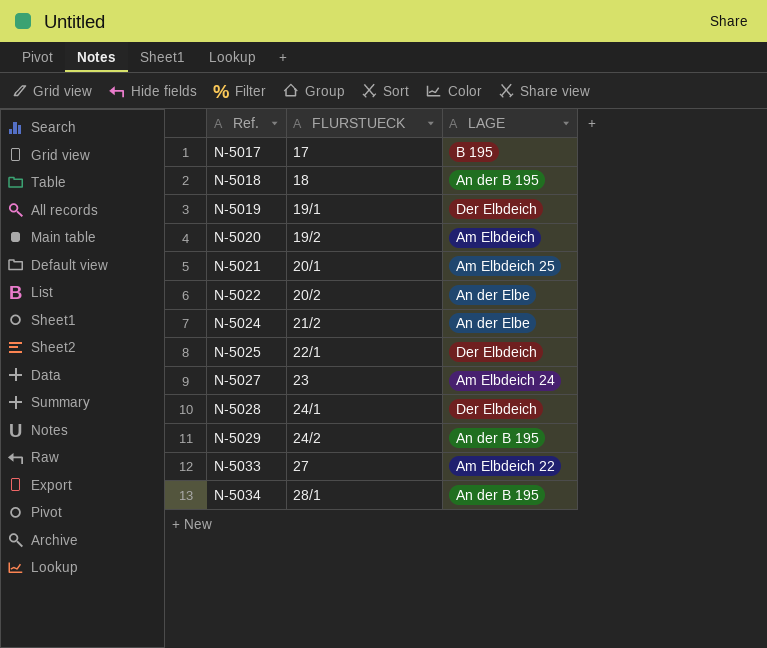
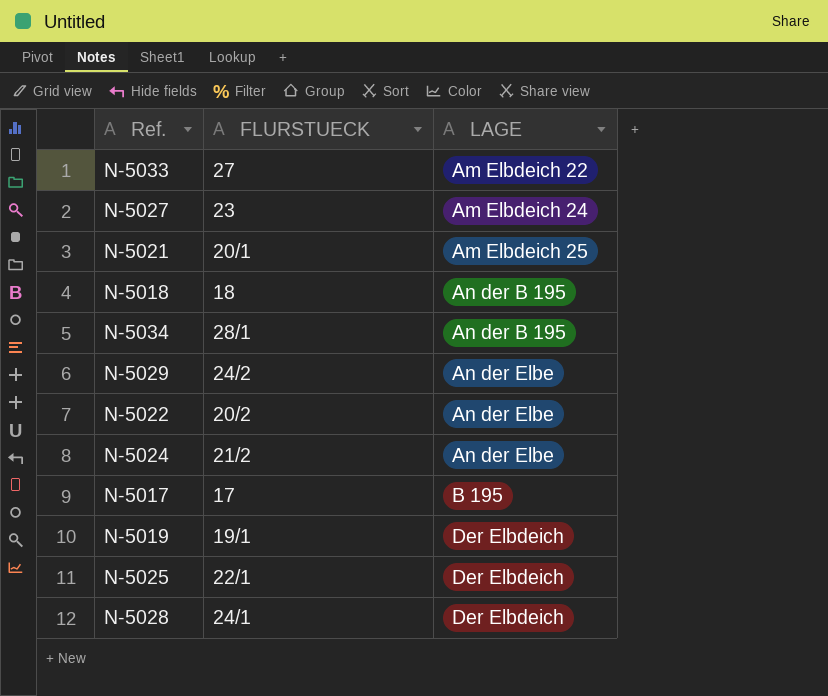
row order: Ref. ascending -> LAGE ascending
row N-5020: 19/2 | Am Elbdeich -> none
N-5029 | LAGE: An der B 195 -> An der Elbe

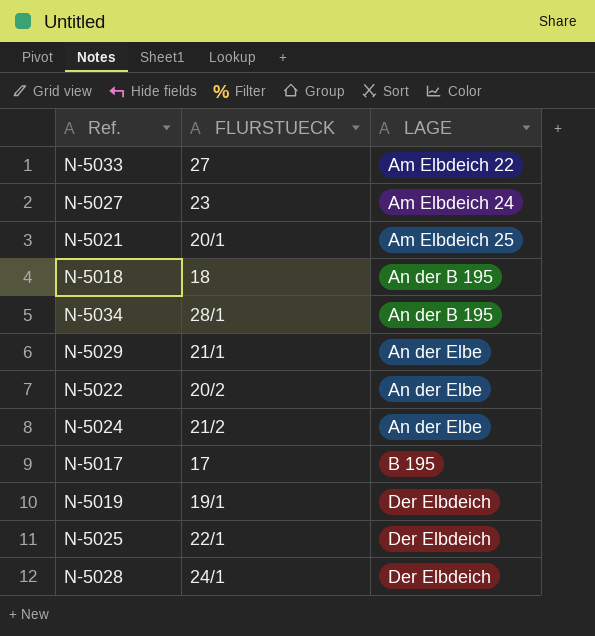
N-5029 | FLURSTUECK: 24/2 -> 21/1

